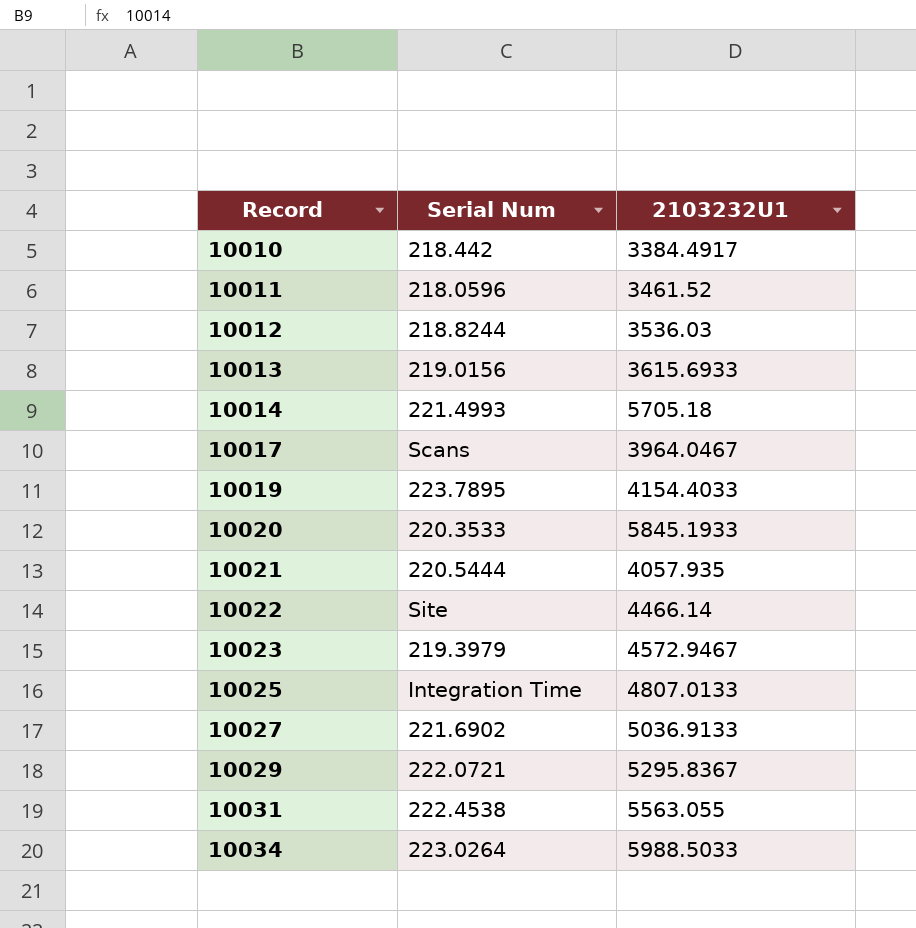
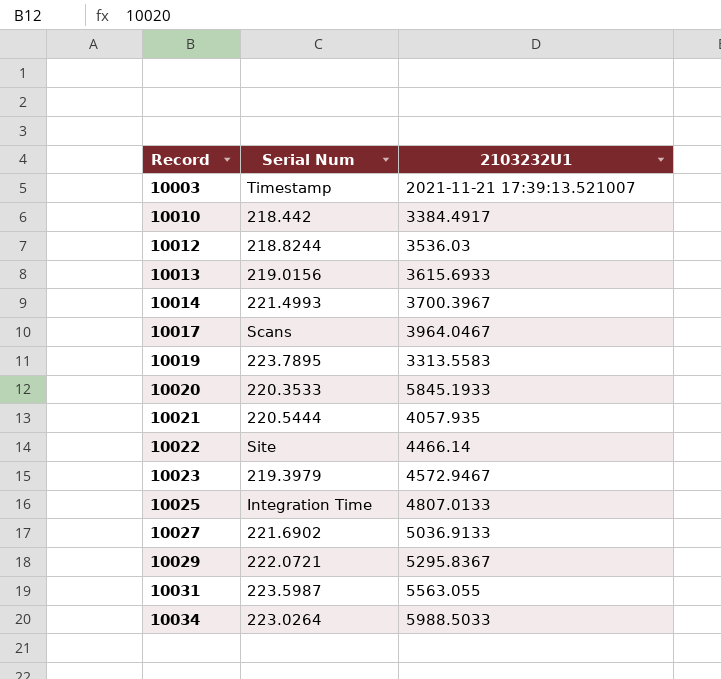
row 10011: 218.0596 | 3461.52 -> none
row 10003: none -> Timestamp | 2021-11-21 17:39:13.521007
10014 | 2103232U1: 5705.18 -> 3700.3967
10019 | 2103232U1: 4154.4033 -> 3313.5583
10031 | Serial Num: 222.4538 -> 223.5987

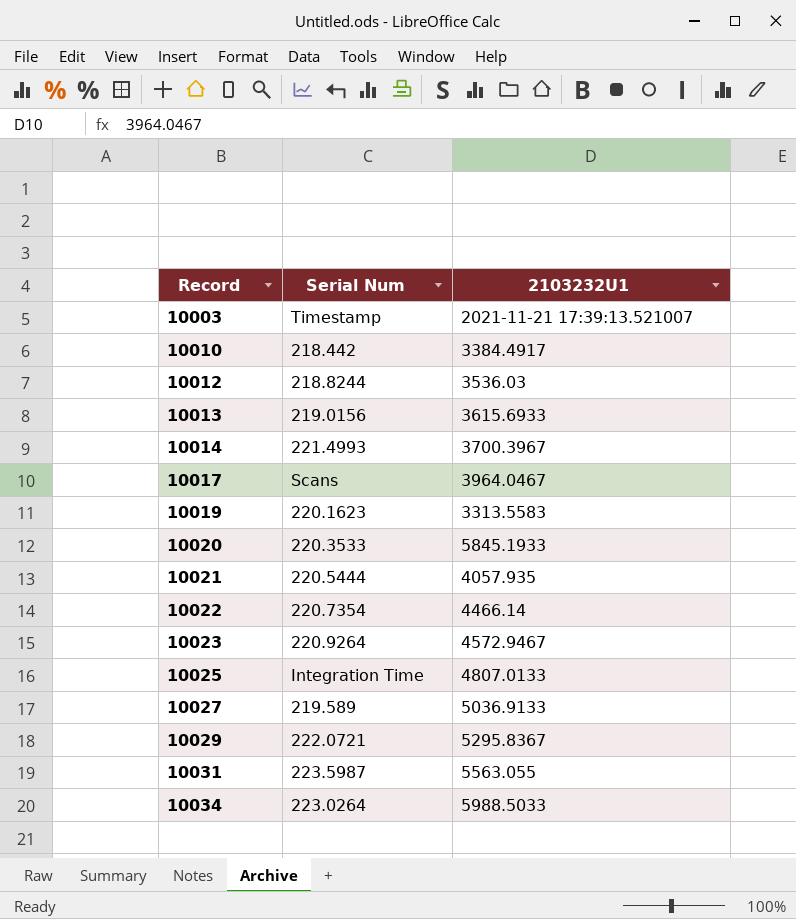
10019 | Serial Num: 223.7895 -> 220.1623
10022 | Serial Num: Site -> 220.7354
10023 | Serial Num: 219.3979 -> 220.9264
10027 | Serial Num: 221.6902 -> 219.589

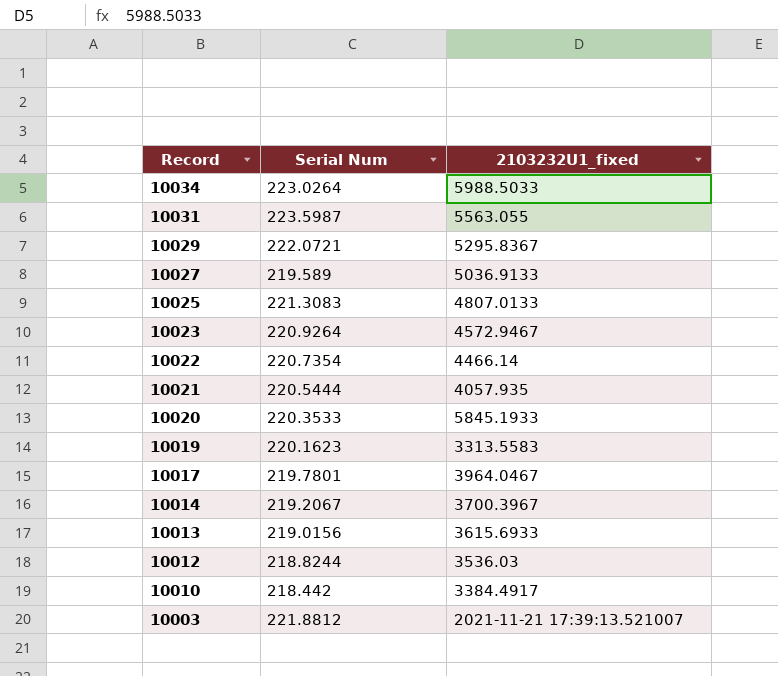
row order: Record ascending -> Record descending
column name: 2103232U1 -> 2103232U1_fixed
10025 | Serial Num: Integration Time -> 221.3083
10017 | Serial Num: Scans -> 219.7801
10014 | Serial Num: 221.4993 -> 219.2067
10003 | Serial Num: Timestamp -> 221.8812

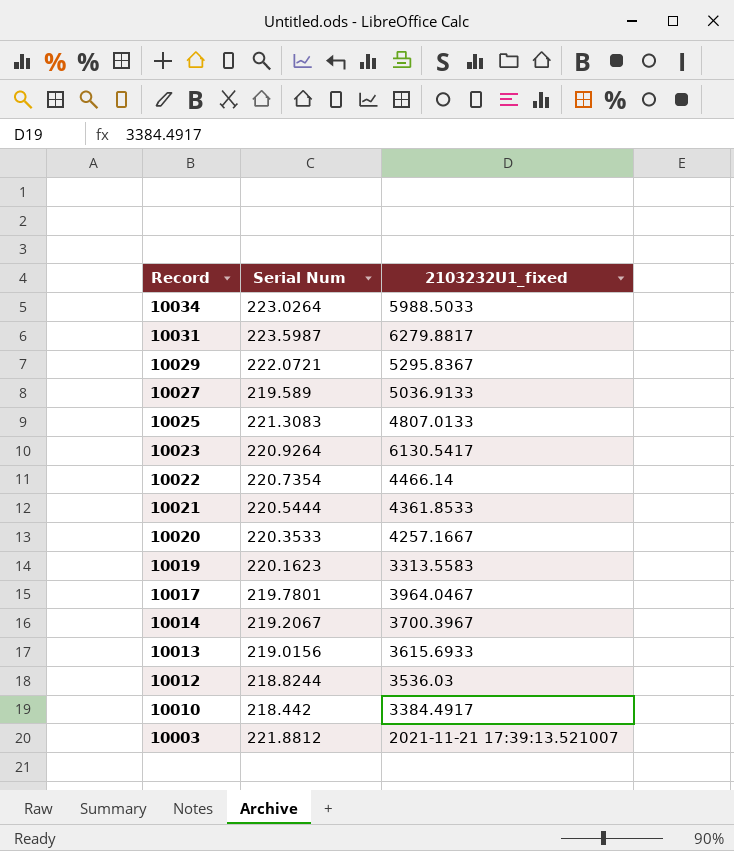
10031 | 2103232U1_fixed: 5563.055 -> 6279.8817
10023 | 2103232U1_fixed: 4572.9467 -> 6130.5417
10021 | 2103232U1_fixed: 4057.935 -> 4361.8533
10020 | 2103232U1_fixed: 5845.1933 -> 4257.1667

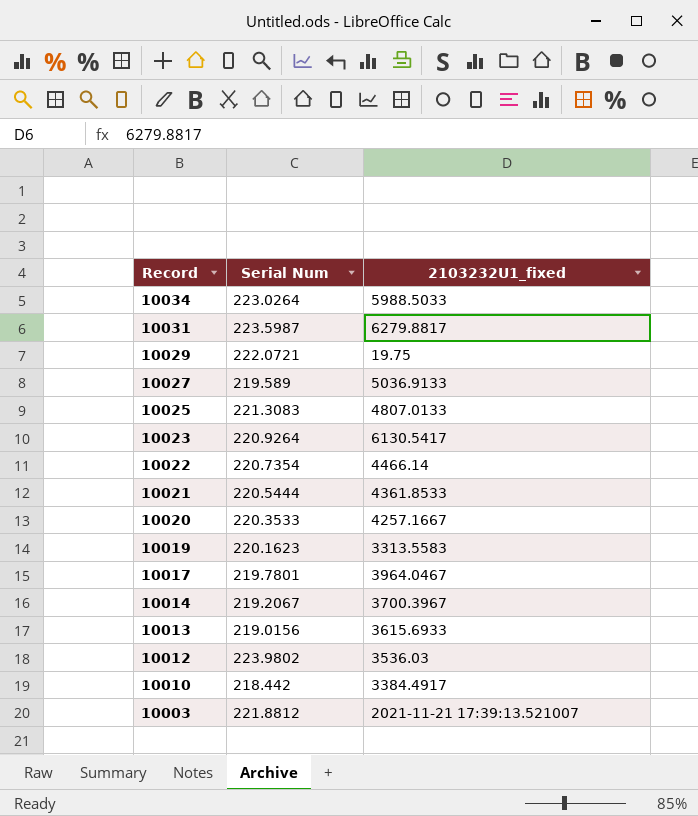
10029 | 2103232U1_fixed: 5295.8367 -> 19.75
10012 | Serial Num: 218.8244 -> 223.9802

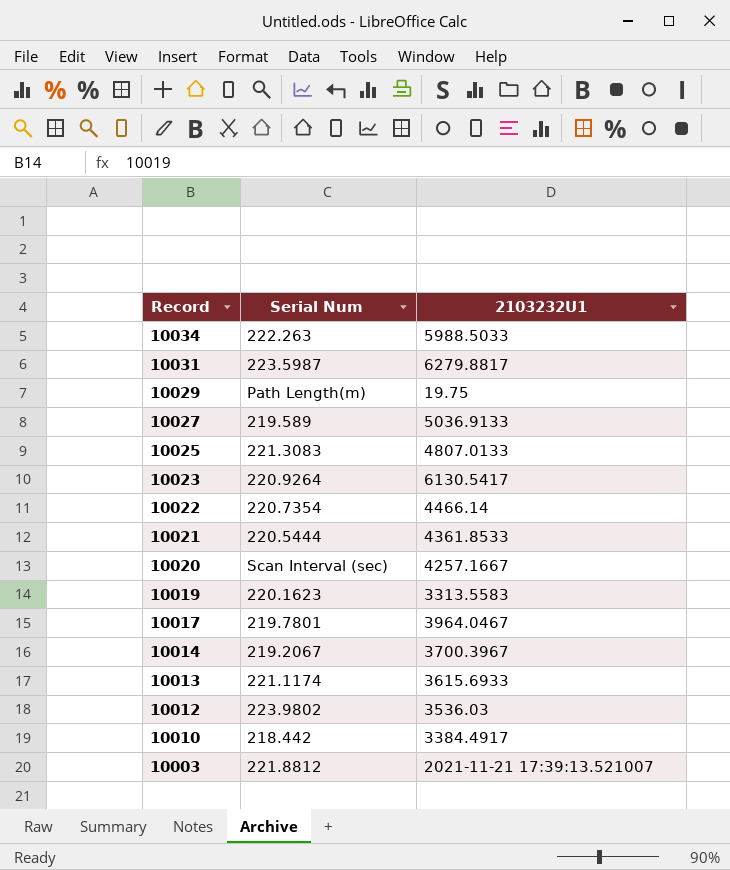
column name: 2103232U1_fixed -> 2103232U1
10034 | Serial Num: 223.0264 -> 222.263
10029 | Serial Num: 222.0721 -> Path Length(m)
10020 | Serial Num: 220.3533 -> Scan Interval (sec)
10013 | Serial Num: 219.0156 -> 221.1174

